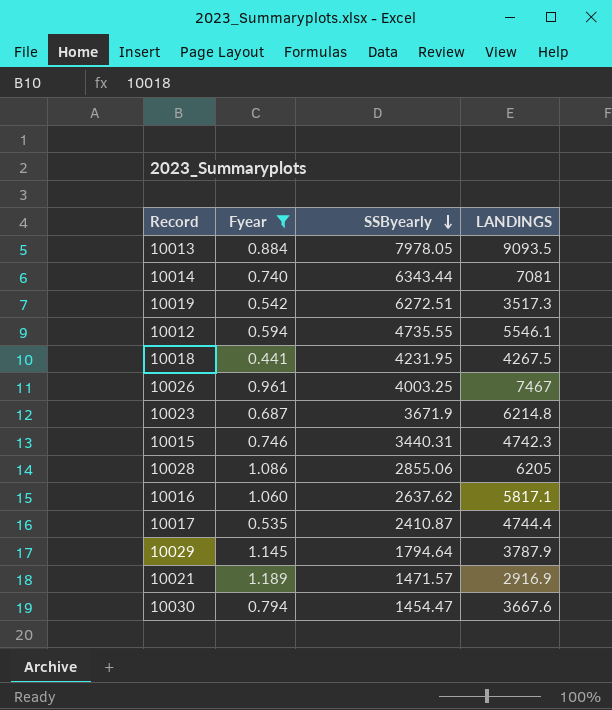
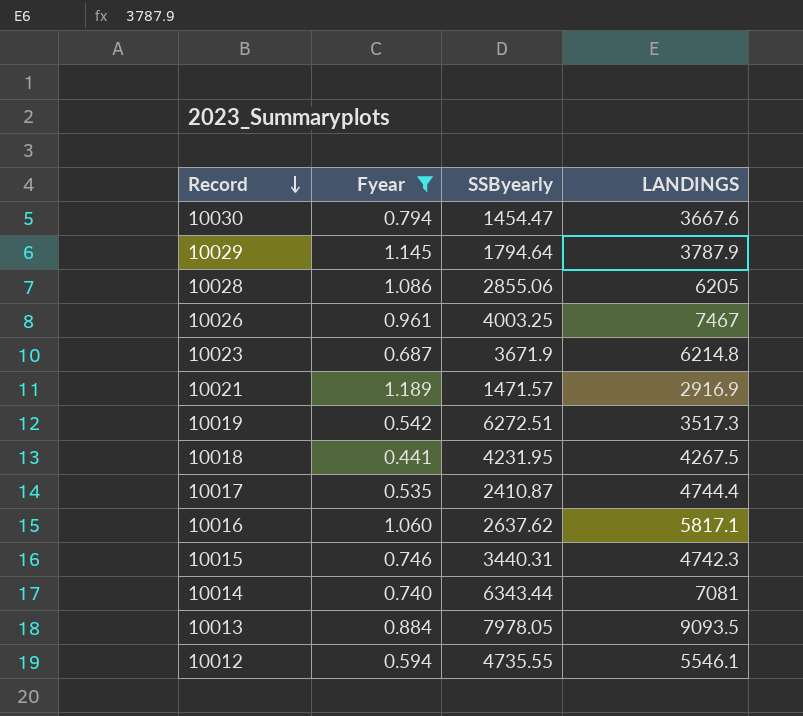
row order: SSByearly descending -> Record descending

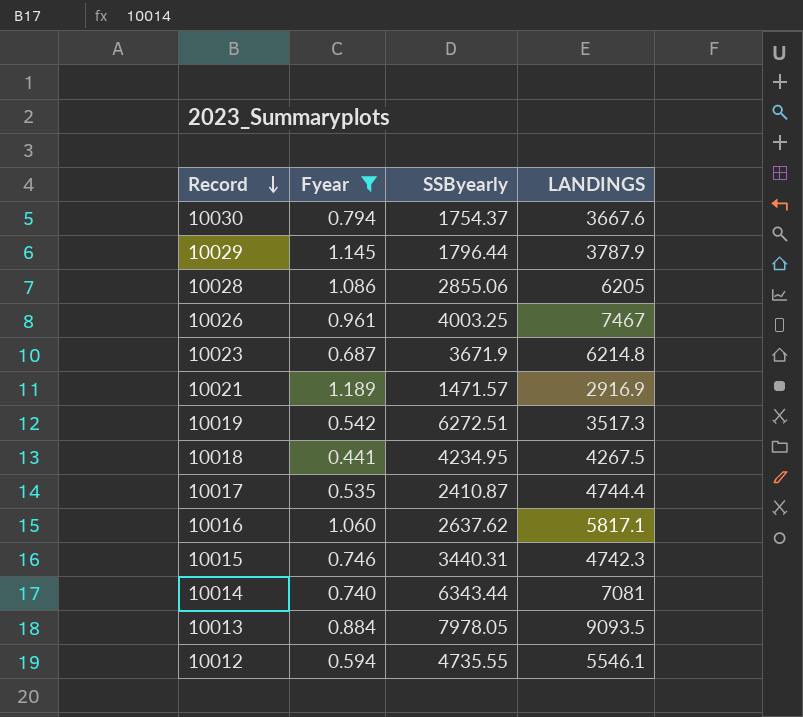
10030 | SSByearly: 1454.47 -> 1754.37
10029 | SSByearly: 1794.64 -> 1796.44
10018 | SSByearly: 4231.95 -> 4234.95

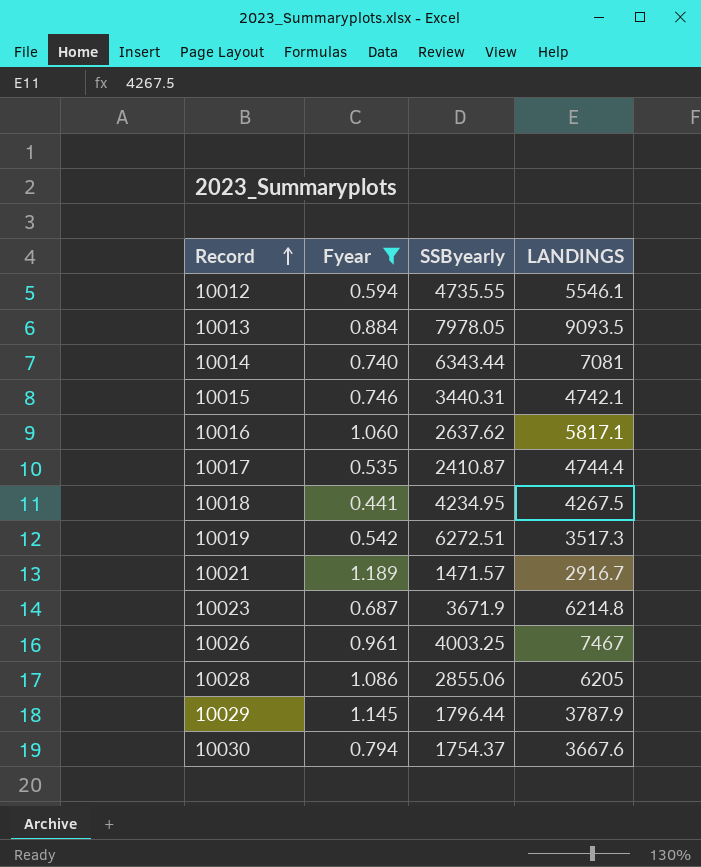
row order: Record descending -> Record ascending
10015 | LANDINGS: 4742.3 -> 4742.1
10021 | LANDINGS: 2916.9 -> 2916.7

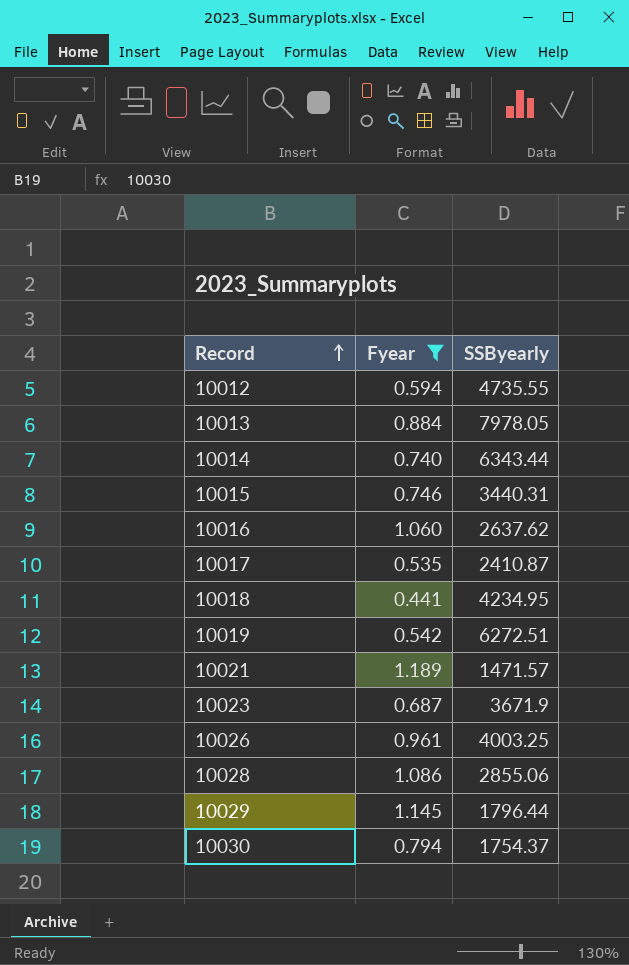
column LANDINGS | position: 4 -> none

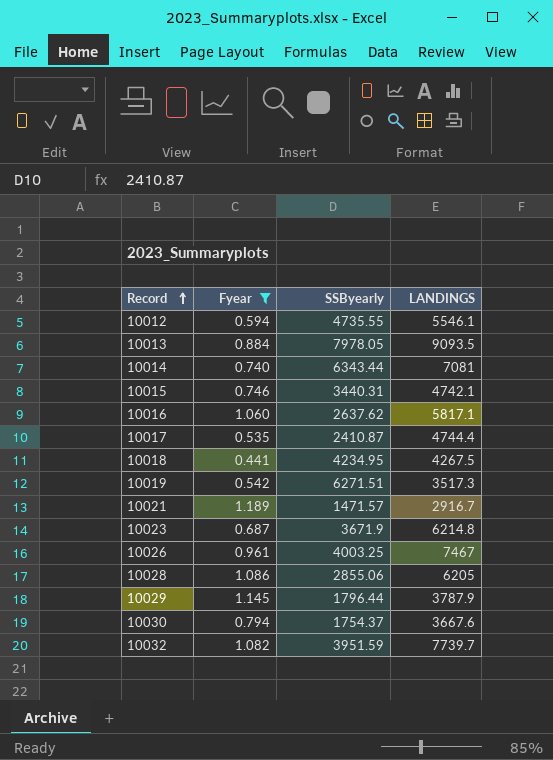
column LANDINGS | position: none -> 4
10019 | SSByearly: 6272.51 -> 6271.51
row 10032: none -> 1.082 | 3951.59 | 7739.7

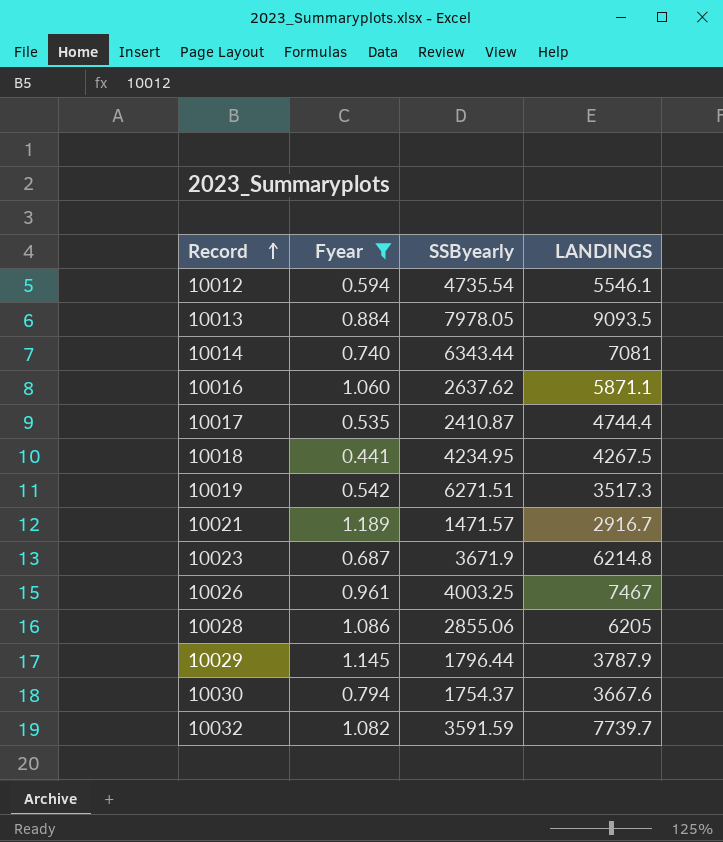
row 10015: 0.746 | 3440.31 | 4742.1 -> none
10012 | SSByearly: 4735.55 -> 4735.54
10016 | LANDINGS: 5817.1 -> 5871.1
10032 | SSByearly: 3951.59 -> 3591.59

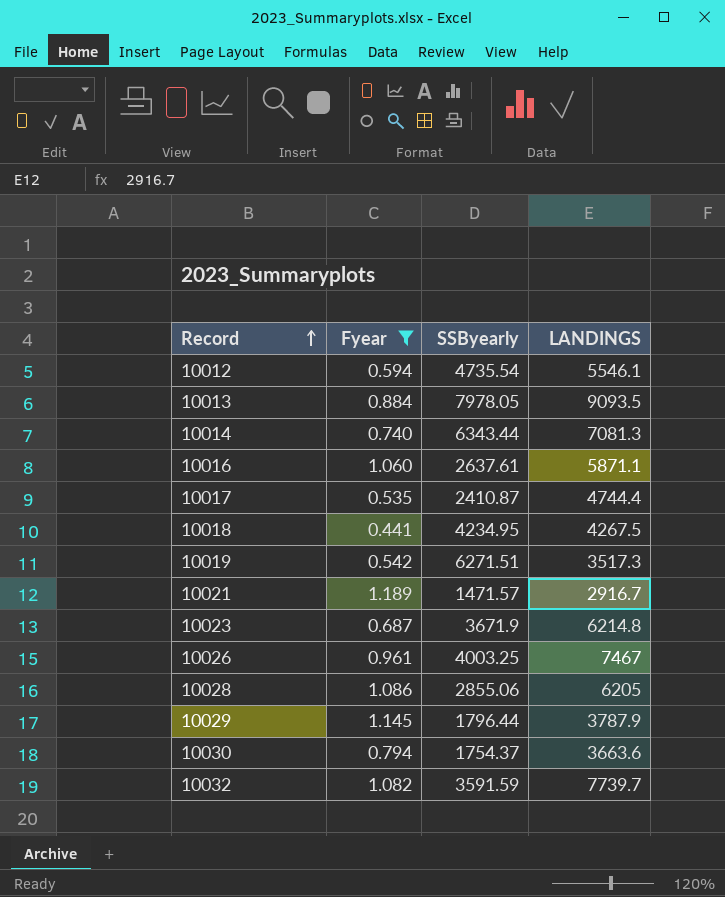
10014 | LANDINGS: 7081 -> 7081.3
10016 | SSByearly: 2637.62 -> 2637.61
10030 | LANDINGS: 3667.6 -> 3663.6

